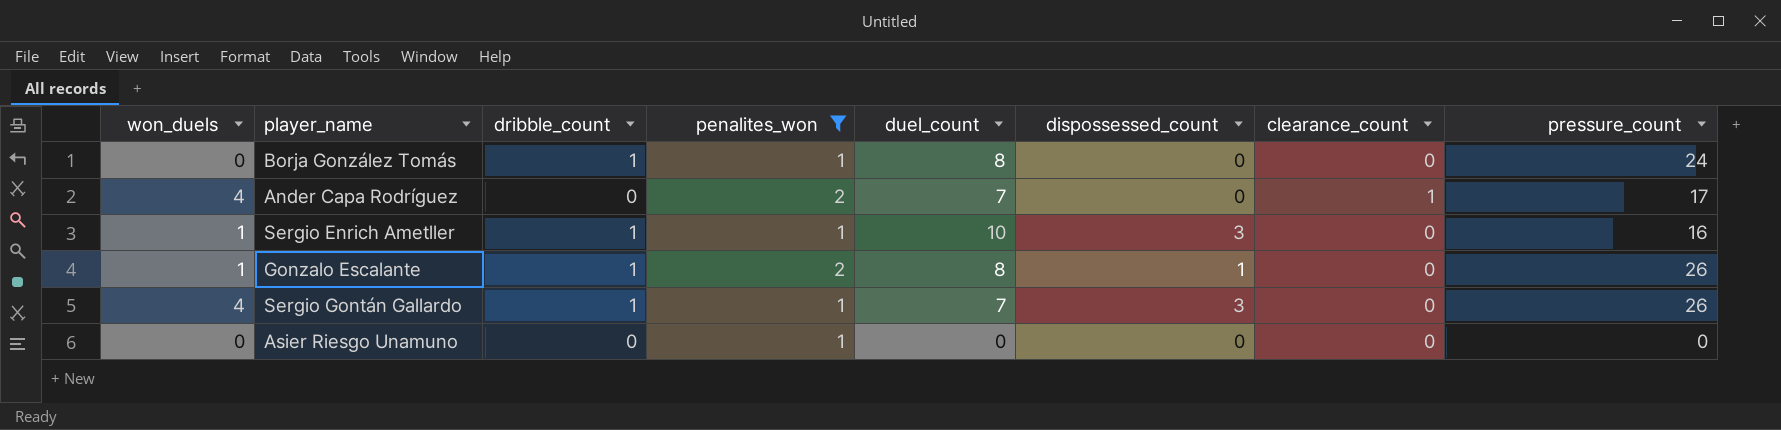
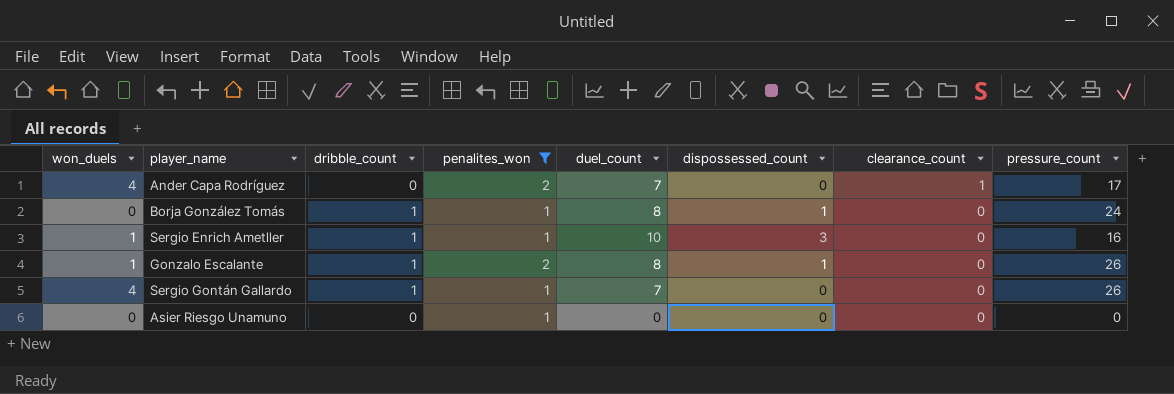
row order: none -> clearance_count descending
Borja González Tomás | dispossessed_count: 0 -> 1
Sergio Gontán Gallardo | dispossessed_count: 3 -> 0

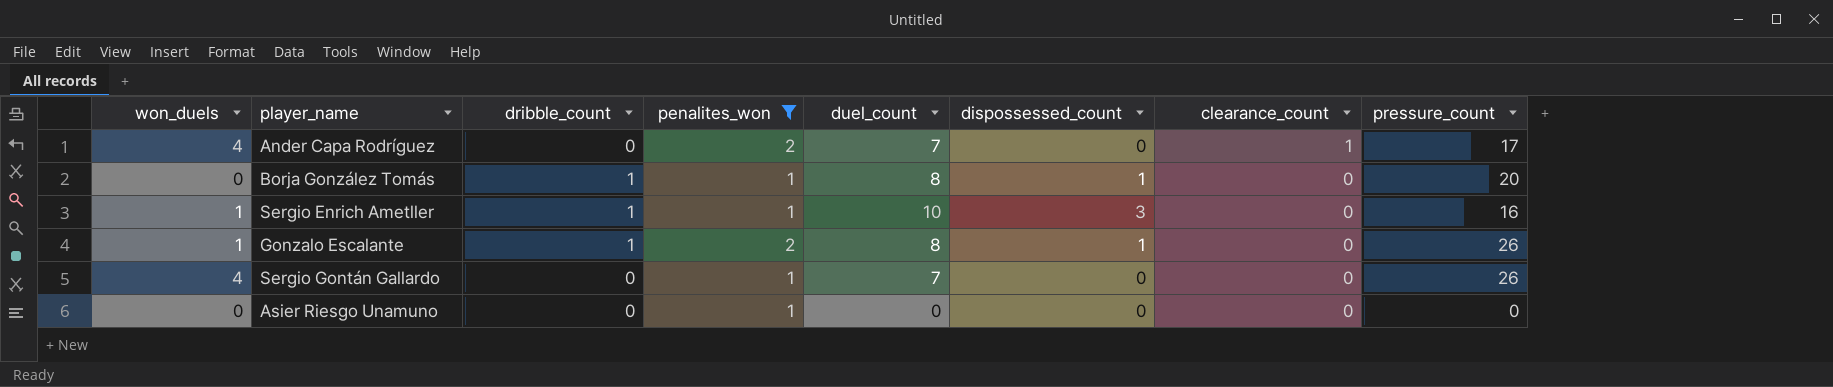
Borja González Tomás | pressure_count: 24 -> 20
Sergio Gontán Gallardo | dribble_count: 1 -> 0

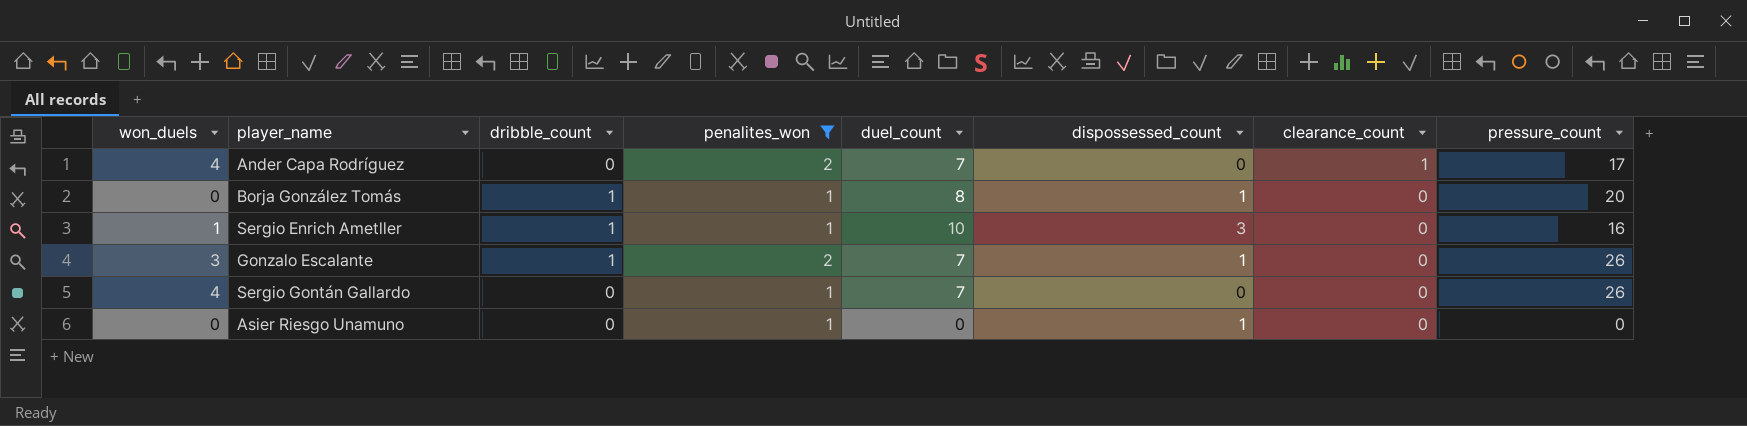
Gonzalo Escalante | won_duels: 1 -> 3
Gonzalo Escalante | duel_count: 8 -> 7
Asier Riesgo Unamuno | dispossessed_count: 0 -> 1

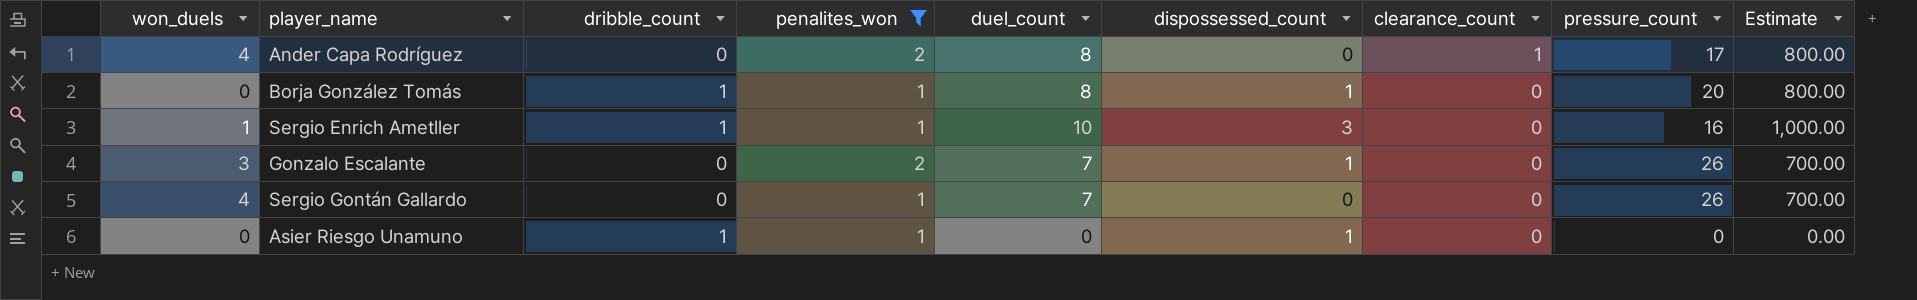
column Estimate | formula: none -> [duel_count] * 100
Ander Capa Rodríguez | duel_count: 7 -> 8
Gonzalo Escalante | dribble_count: 1 -> 0
Asier Riesgo Unamuno | dribble_count: 0 -> 1

